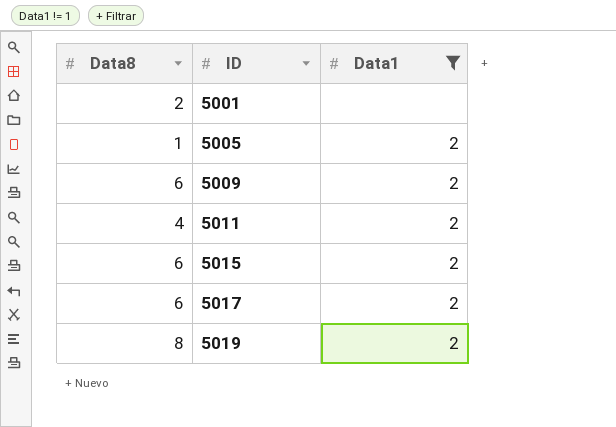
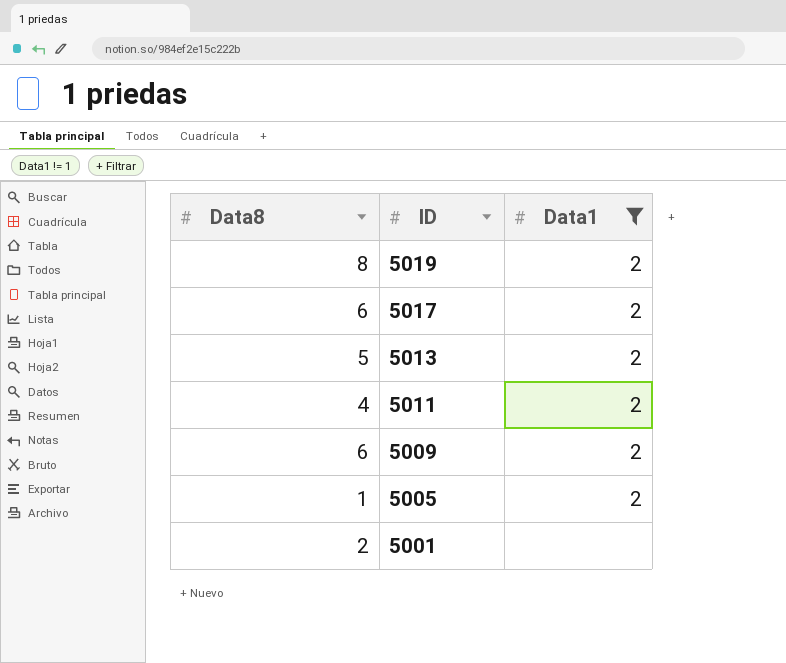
row order: ID ascending -> ID descending
row 5015: 6 | 2 -> none
row 5013: none -> 5 | 2

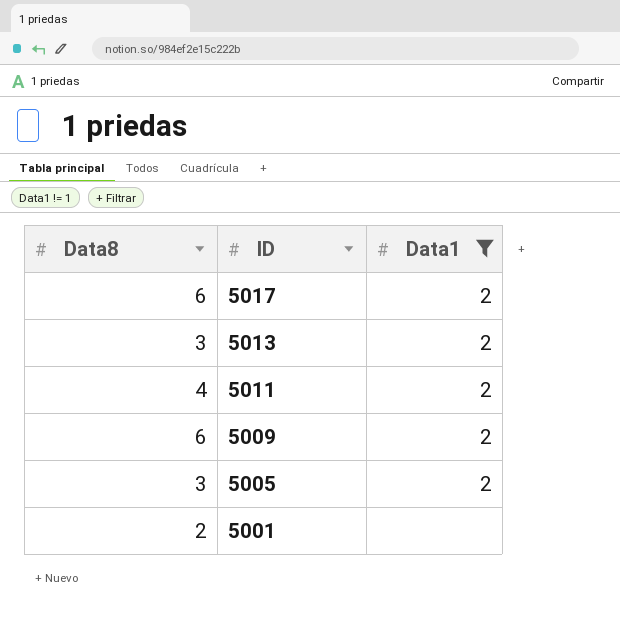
row 5019: 8 | 2 -> none
5013 | Data8: 5 -> 3
5005 | Data8: 1 -> 3

